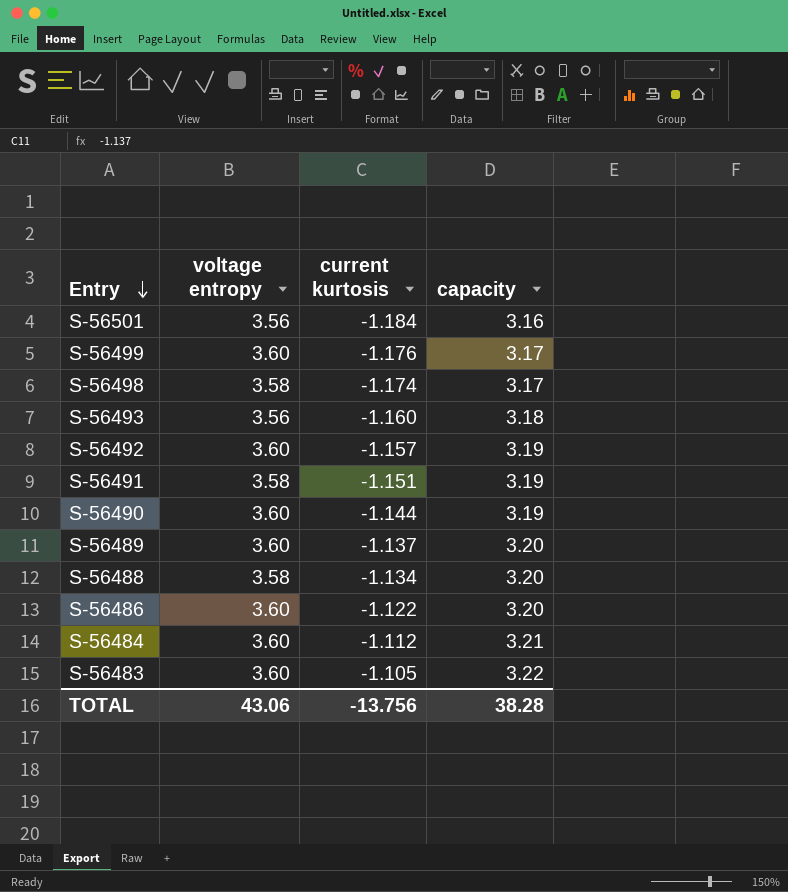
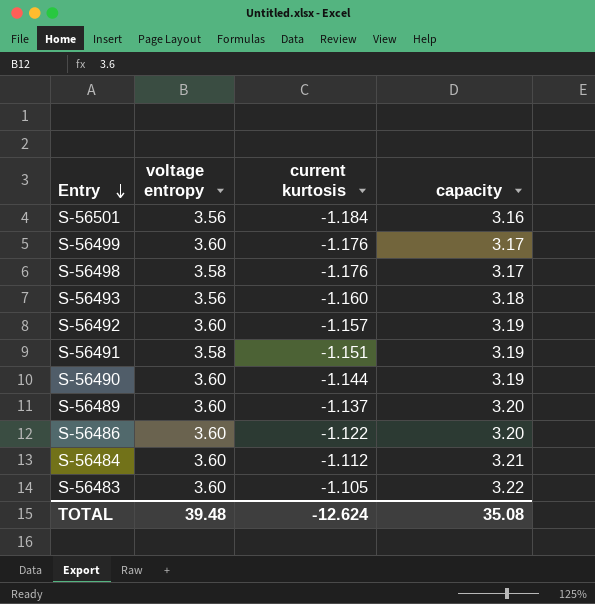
row S-56488: 3.58 | -1.134 | 3.20 -> none
S-56498 | current kurtosis: -1.174 -> -1.176
TOTAL | voltage entropy: 43.06 -> 39.48
TOTAL | current kurtosis: -13.756 -> -12.624
TOTAL | capacity: 38.28 -> 35.08

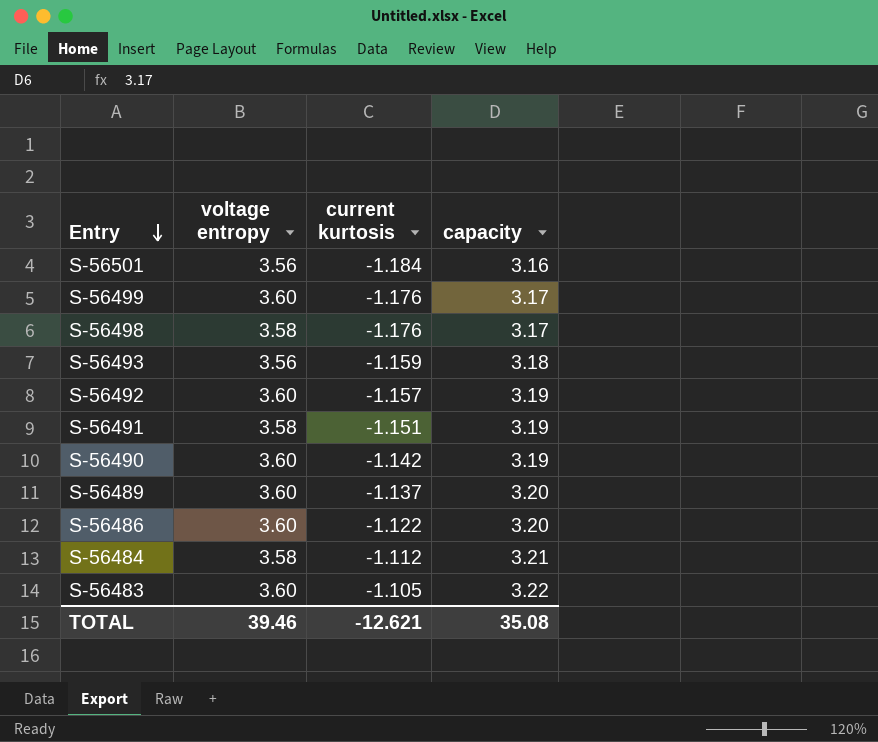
S-56493 | current kurtosis: -1.160 -> -1.159
S-56490 | current kurtosis: -1.144 -> -1.142
S-56484 | voltage entropy: 3.60 -> 3.58
TOTAL | voltage entropy: 39.48 -> 39.46
TOTAL | current kurtosis: -12.624 -> -12.621

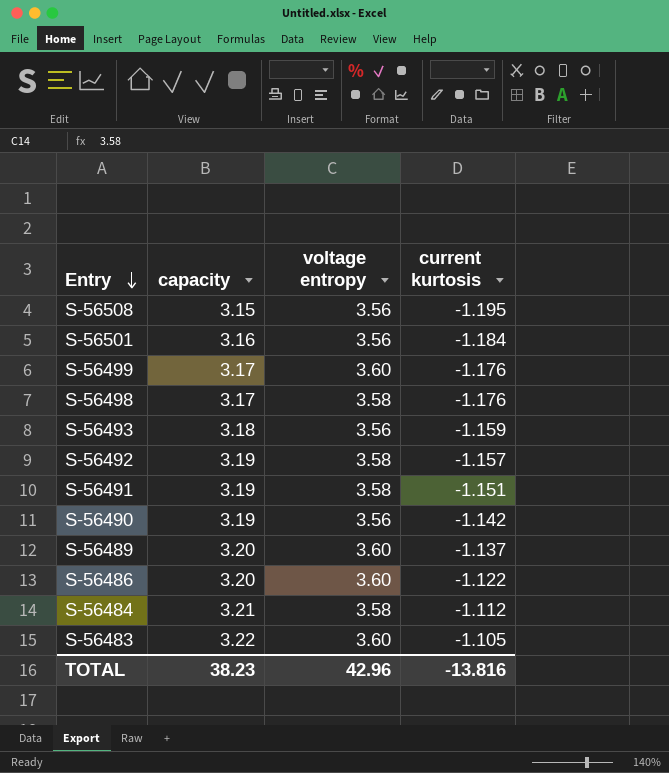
column capacity | position: 4 -> 2
row S-56508: none -> 3.15 | 3.56 | -1.195
S-56492 | voltage entropy: 3.60 -> 3.58
S-56490 | voltage entropy: 3.60 -> 3.56
TOTAL | capacity: 35.08 -> 38.23
TOTAL | voltage entropy: 39.46 -> 42.96
TOTAL | current kurtosis: -12.621 -> -13.816

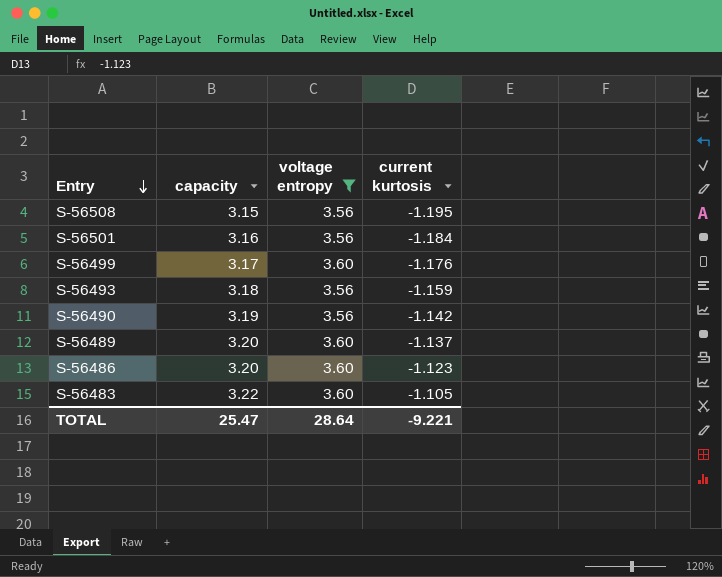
filter: none -> voltage entropy != 3.58
S-56486 | current kurtosis: -1.122 -> -1.123
TOTAL | capacity: 38.23 -> 25.47
TOTAL | voltage entropy: 42.96 -> 28.64
TOTAL | current kurtosis: -13.816 -> -9.221

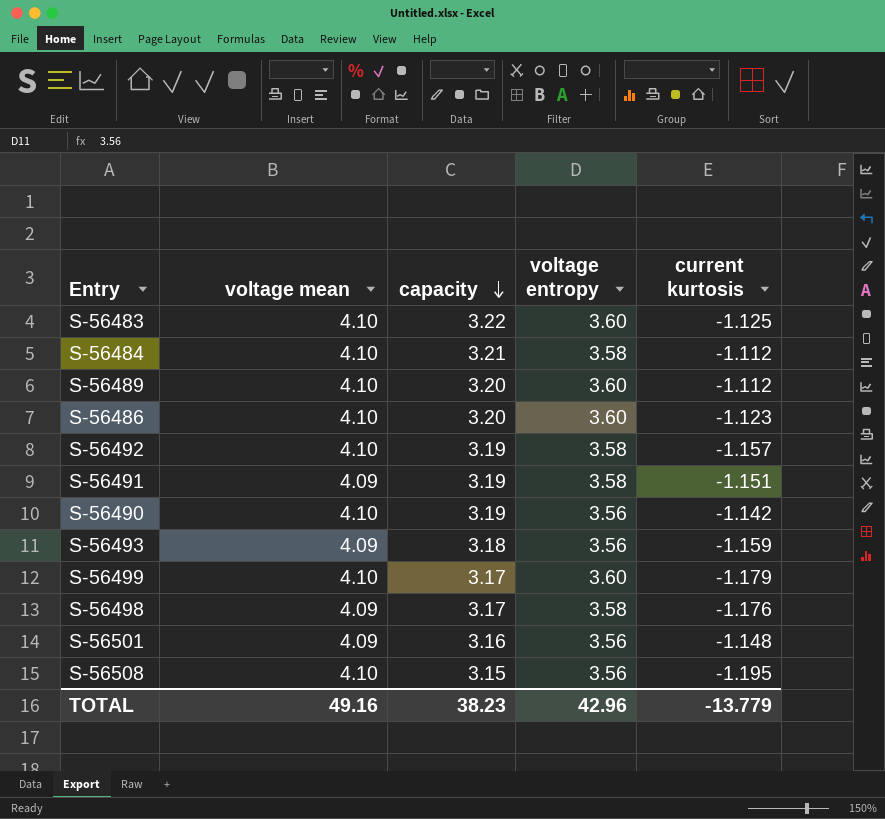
filter: voltage entropy != 3.58 -> none
row order: Entry descending -> capacity descending
column voltage mean | position: none -> 2
S-56483 | current kurtosis: -1.105 -> -1.125
S-56489 | current kurtosis: -1.137 -> -1.112
S-56499 | current kurtosis: -1.176 -> -1.179
S-56501 | current kurtosis: -1.184 -> -1.148
TOTAL | capacity: 25.47 -> 38.23
TOTAL | voltage entropy: 28.64 -> 42.96
TOTAL | current kurtosis: -9.221 -> -13.779

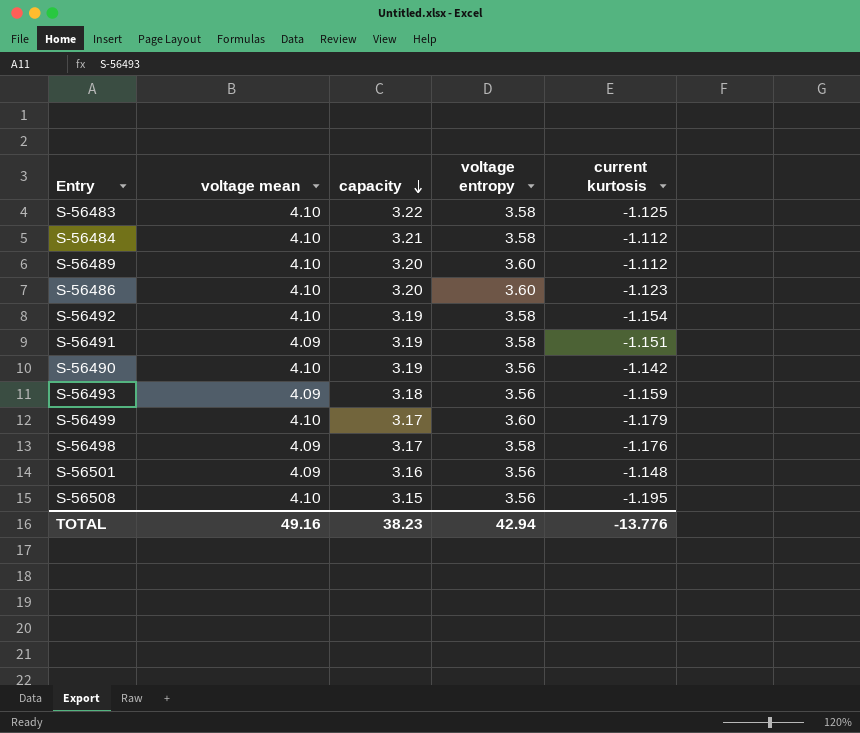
S-56483 | voltage entropy: 3.60 -> 3.58
S-56492 | current kurtosis: -1.157 -> -1.154
TOTAL | voltage entropy: 42.96 -> 42.94
TOTAL | current kurtosis: -13.779 -> -13.776

